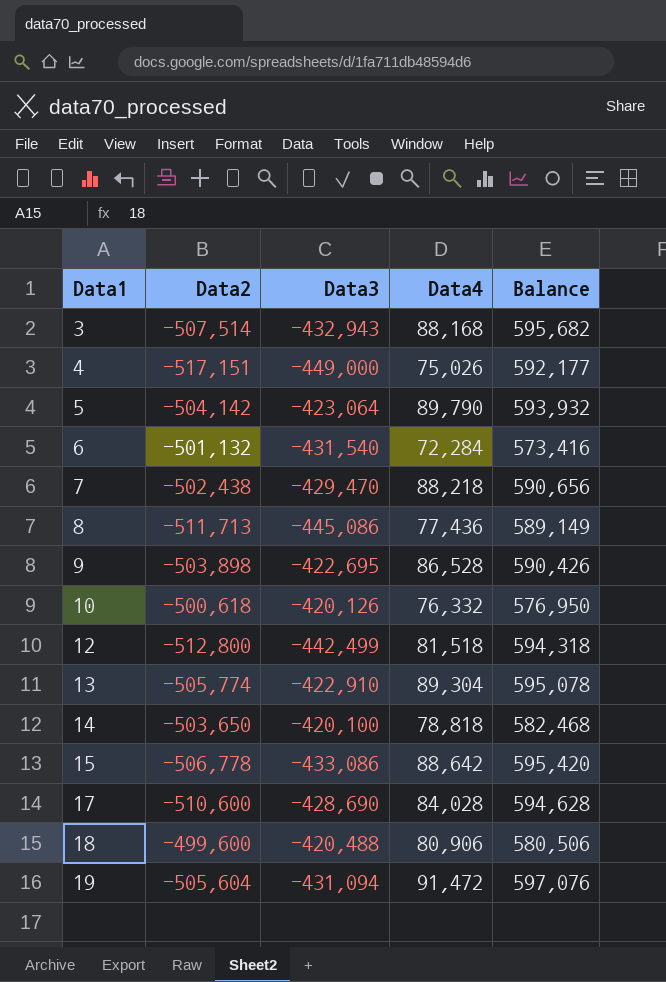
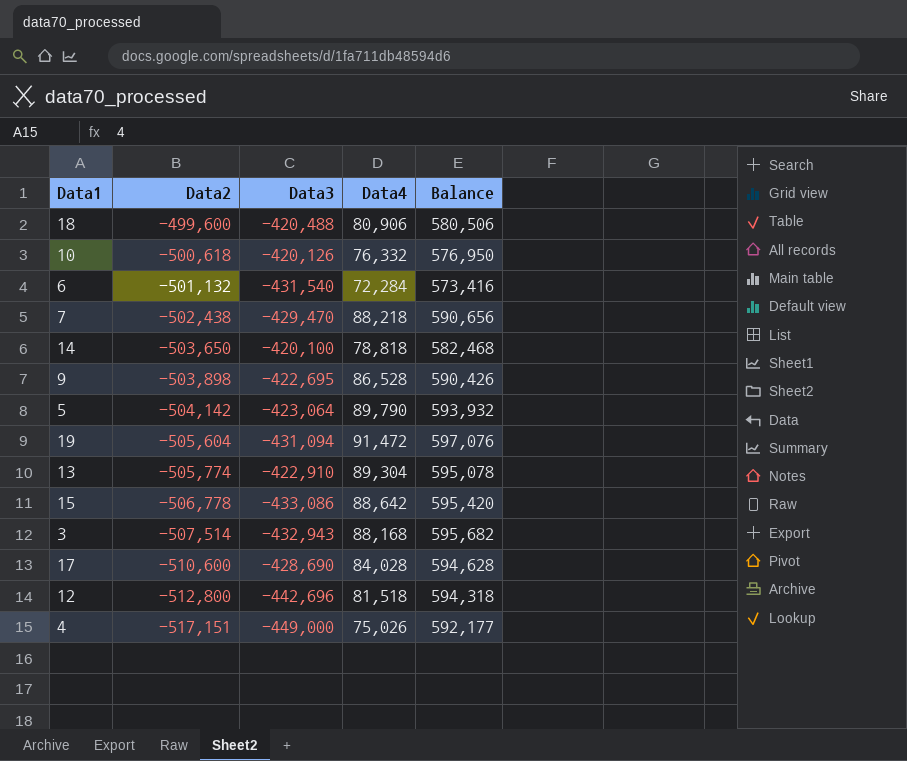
row order: Data1 ascending -> Data2 descending
row 8: -511,713 | -445,086 | 77,436 | 589,149 -> none
12 | Data3: -442,499 -> -442,696

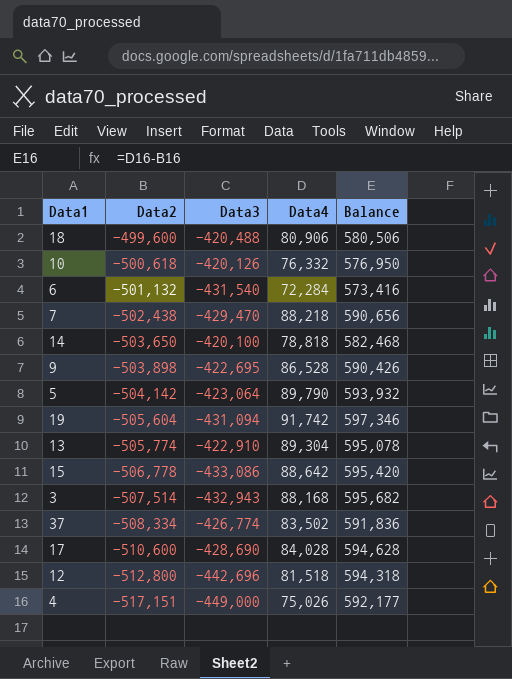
19 | Data4: 91,472 -> 91,742
19 | Balance: 597,076 -> 597,346
row 37: none -> -508,334 | -426,774 | 83,502 | 591,836

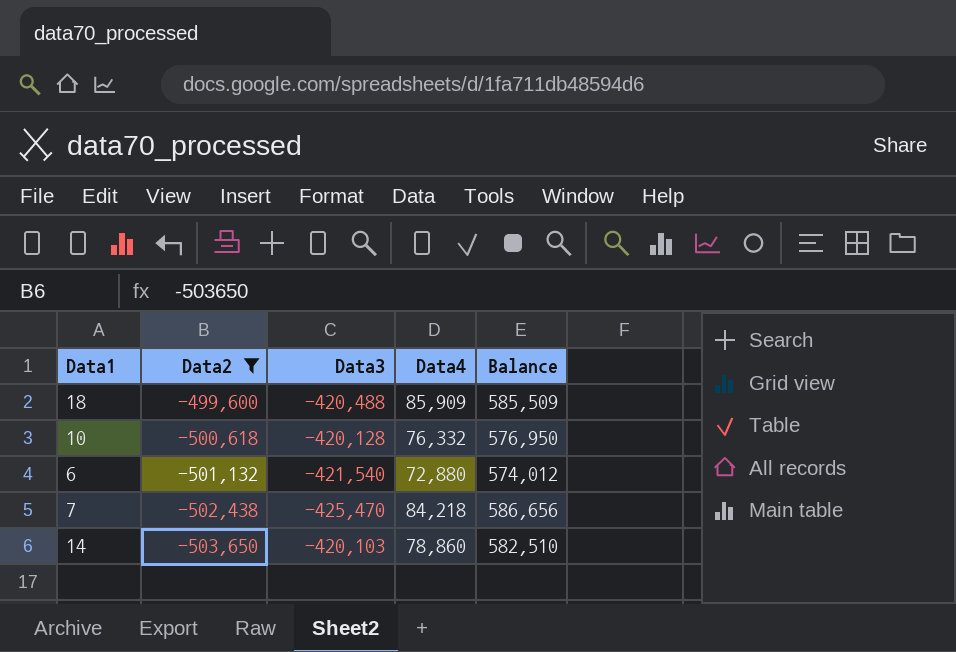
filter: none -> Data2 >= -503,650
18 | Data4: 80,906 -> 85,909
18 | Balance: 580,506 -> 585,509
10 | Data3: -420,126 -> -420,128
6 | Data3: -431,540 -> -421,540
6 | Data4: 72,284 -> 72,880
6 | Balance: 573,416 -> 574,012
7 | Data3: -429,470 -> -425,470
7 | Data4: 88,218 -> 84,218
7 | Balance: 590,656 -> 586,656
14 | Data3: -420,100 -> -420,103
14 | Data4: 78,818 -> 78,860
14 | Balance: 582,468 -> 582,510

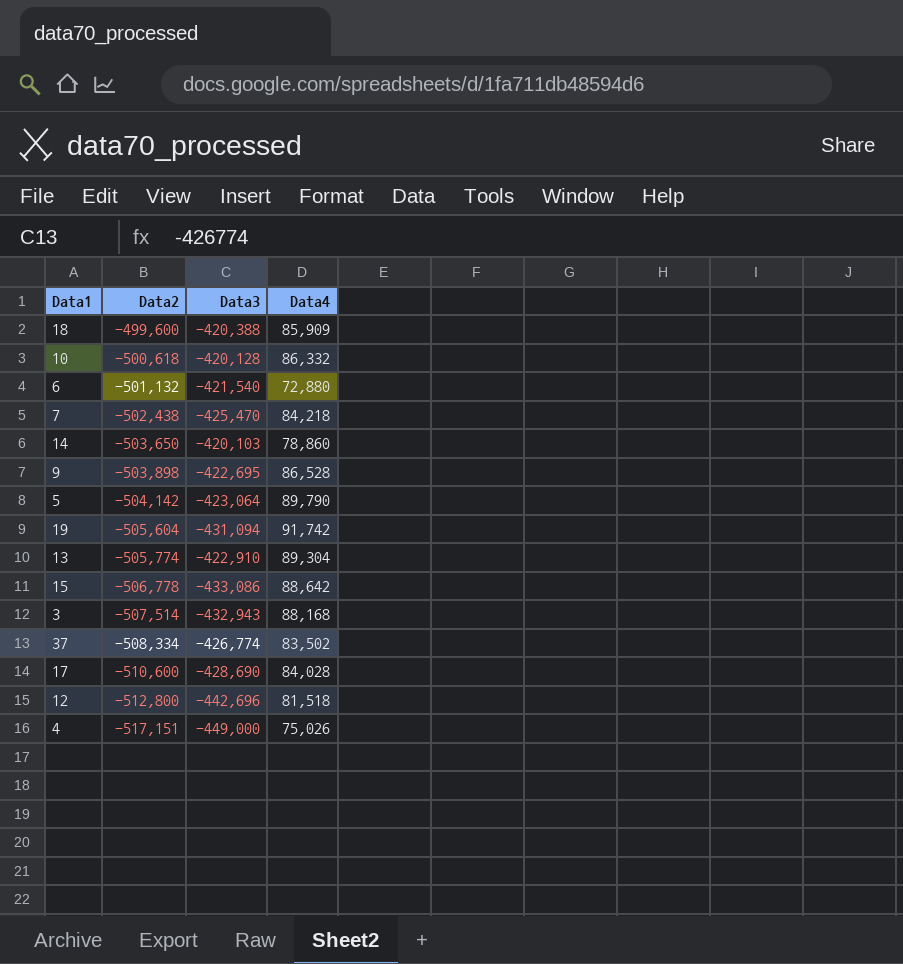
filter: Data2 >= -503,650 -> none
column Balance | formula: [Data4] - [Data2] -> none
18 | Data3: -420,488 -> -420,388
10 | Data4: 76,332 -> 86,332

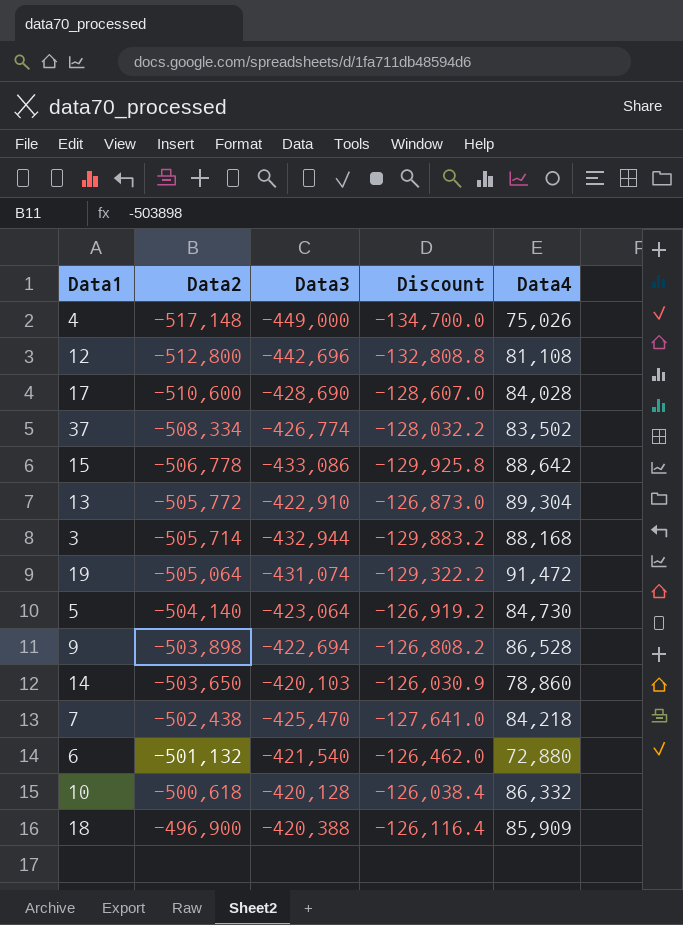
row order: Data2 descending -> Data2 ascending
column Discount | formula: none -> [Data3] * 0.3
4 | Data2: -517,151 -> -517,148
12 | Data4: 81,518 -> 81,108
13 | Data2: -505,774 -> -505,772
3 | Data2: -507,514 -> -505,714
3 | Data3: -432,943 -> -432,944
19 | Data2: -505,604 -> -505,064
19 | Data3: -431,094 -> -431,074
19 | Data4: 91,742 -> 91,472
5 | Data2: -504,142 -> -504,140
5 | Data4: 89,790 -> 84,730
9 | Data3: -422,695 -> -422,694
18 | Data2: -499,600 -> -496,900

